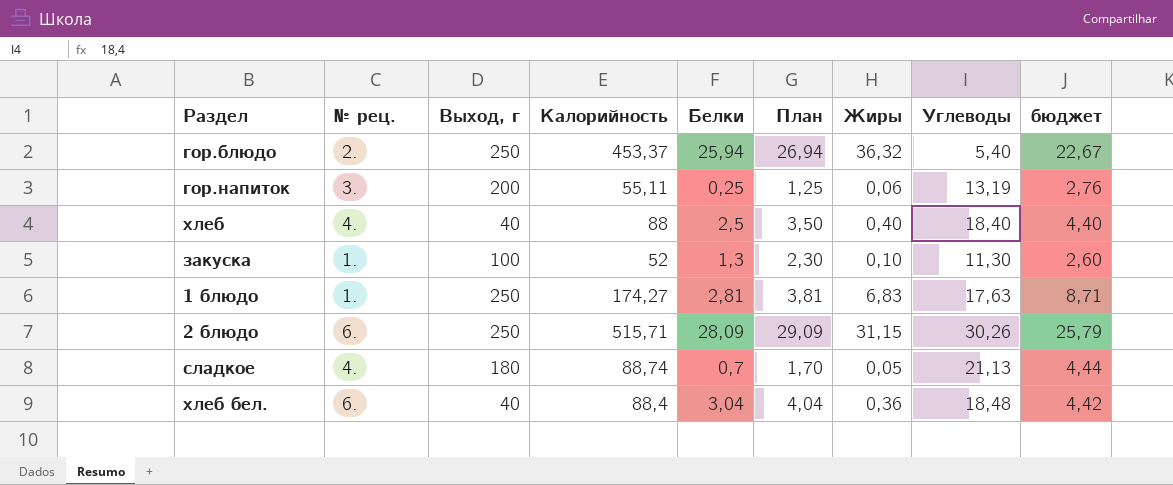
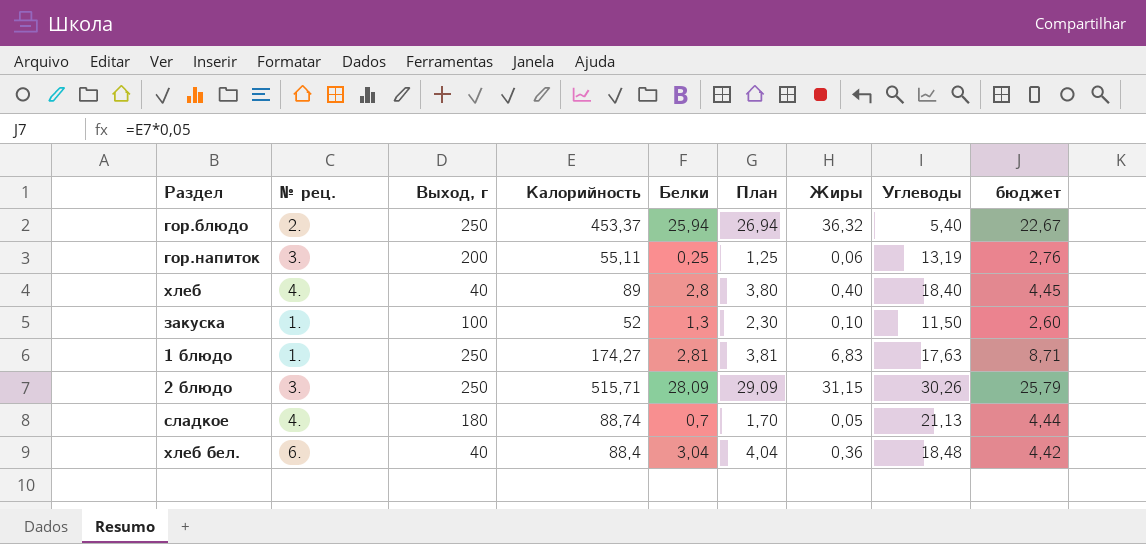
хлеб | Калорийность: 88 -> 89
хлеб | Белки: 2,5 -> 2,8
хлеб | План: 3,50 -> 3,80
хлеб | бюджет: 4,40 -> 4,45
закуска | Углеводы: 11,30 -> 11,50
2 блюдо | № рец.: 6. -> 3.

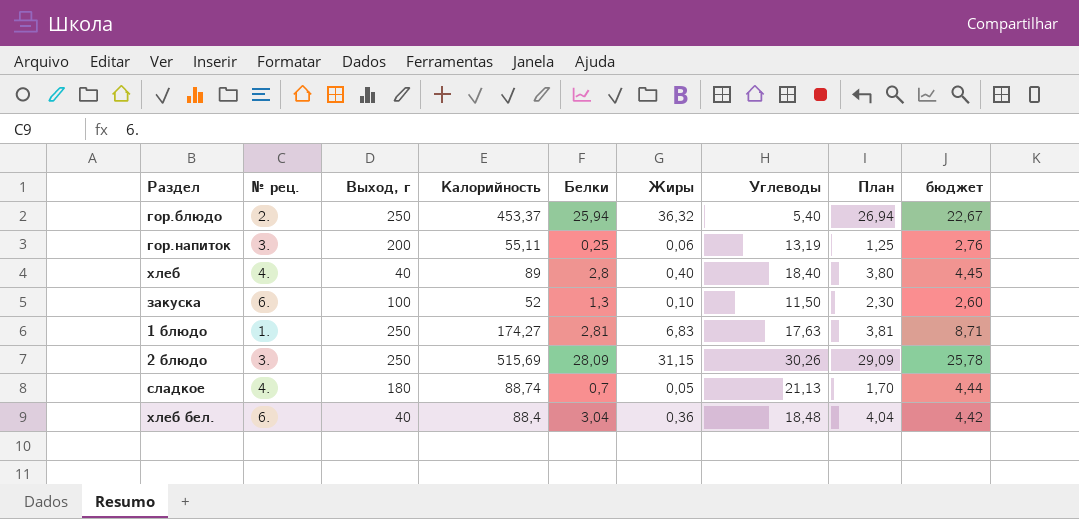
column План | position: 6 -> 8
закуска | № рец.: 1. -> 6.
2 блюдо | Калорийность: 515,71 -> 515,69
2 блюдо | бюджет: 25,79 -> 25,78

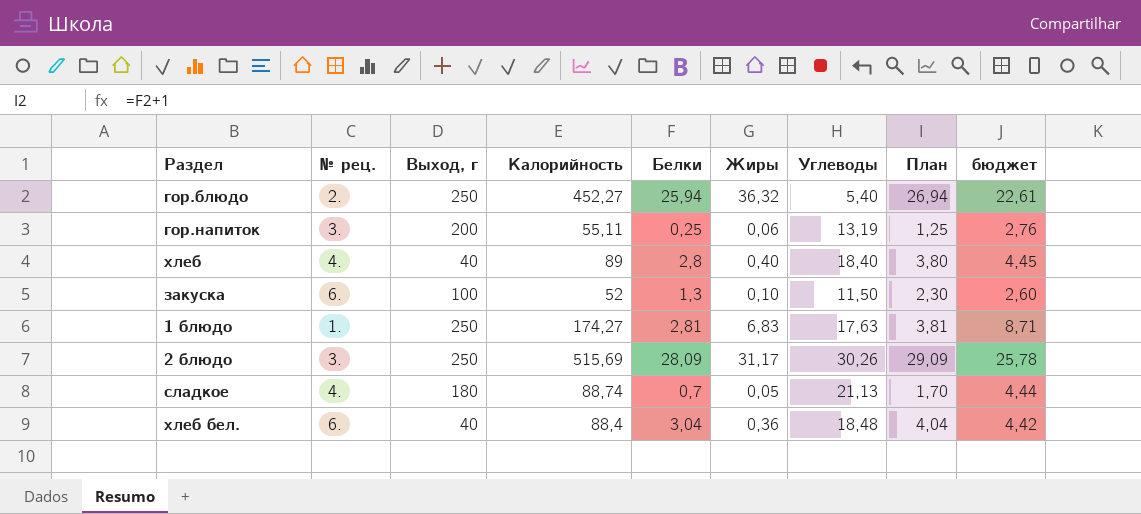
гор.блюдо | Калорийность: 453,37 -> 452,27
гор.блюдо | бюджет: 22,67 -> 22,61
2 блюдо | Жиры: 31,15 -> 31,17

